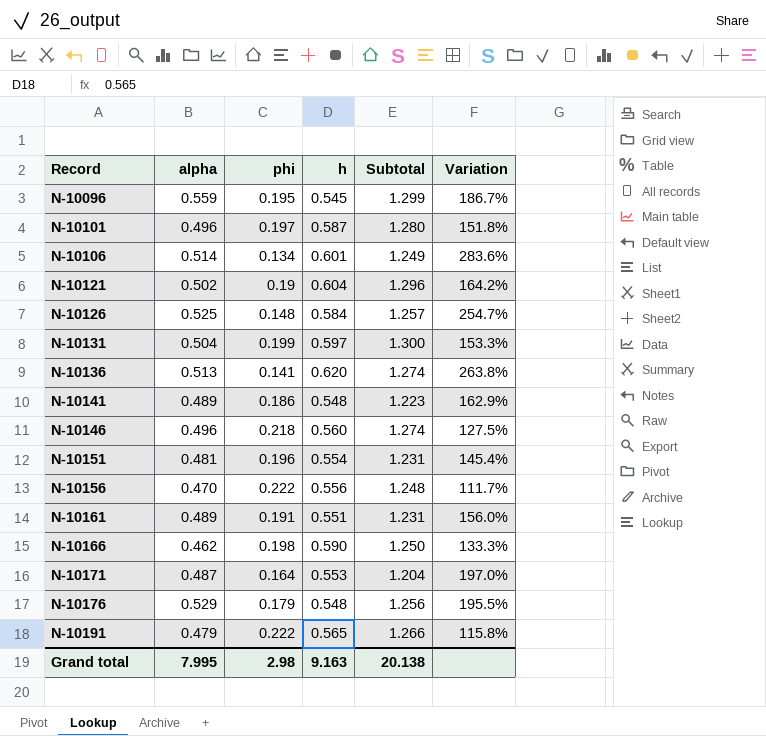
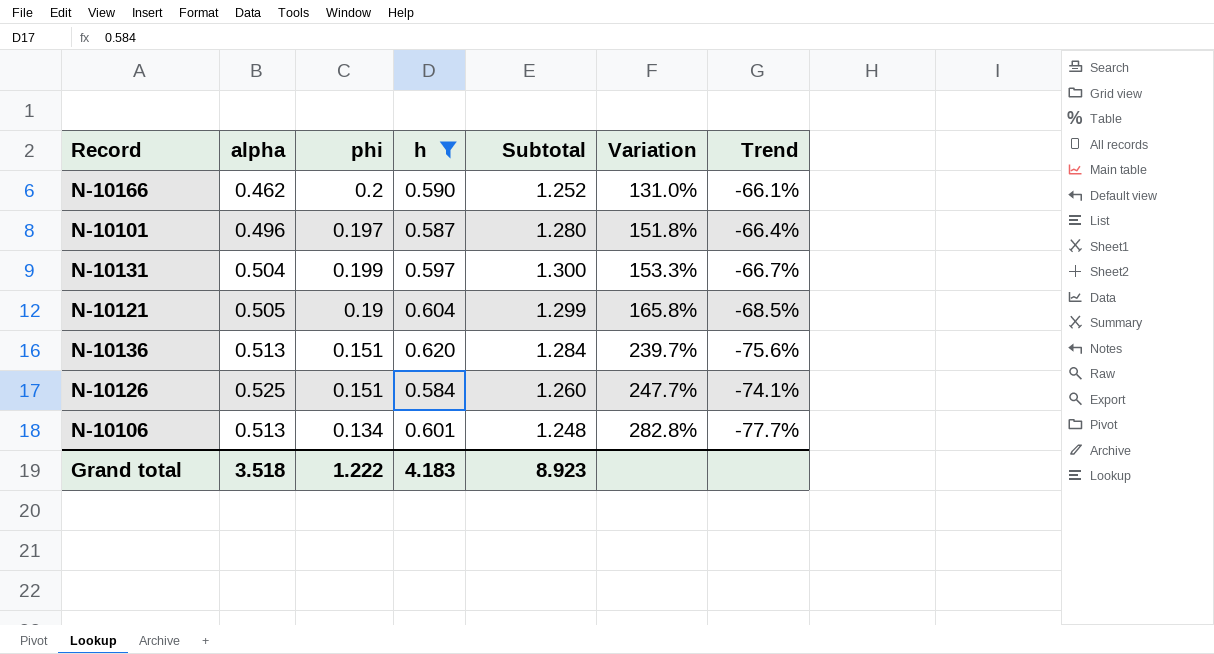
filter: none -> h >= 0.584
row order: Record ascending -> Variation ascending
column Trend | formula: none -> ([phi] - [h]) / [h]
N-10166 | phi: 0.198 -> 0.2
N-10166 | Subtotal: 1.250 -> 1.252
N-10166 | Variation: 133.3% -> 131.0%
N-10121 | alpha: 0.502 -> 0.505
N-10121 | Subtotal: 1.296 -> 1.299
N-10121 | Variation: 164.2% -> 165.8%
N-10136 | phi: 0.141 -> 0.151
N-10136 | Subtotal: 1.274 -> 1.284
N-10136 | Variation: 263.8% -> 239.7%
N-10126 | phi: 0.148 -> 0.151
N-10126 | Subtotal: 1.257 -> 1.260
N-10126 | Variation: 254.7% -> 247.7%
N-10106 | alpha: 0.514 -> 0.513
N-10106 | Subtotal: 1.249 -> 1.248
N-10106 | Variation: 283.6% -> 282.8%
Grand total | alpha: 7.995 -> 3.518
Grand total | phi: 2.98 -> 1.222
Grand total | h: 9.163 -> 4.183
Grand total | Subtotal: 20.138 -> 8.923

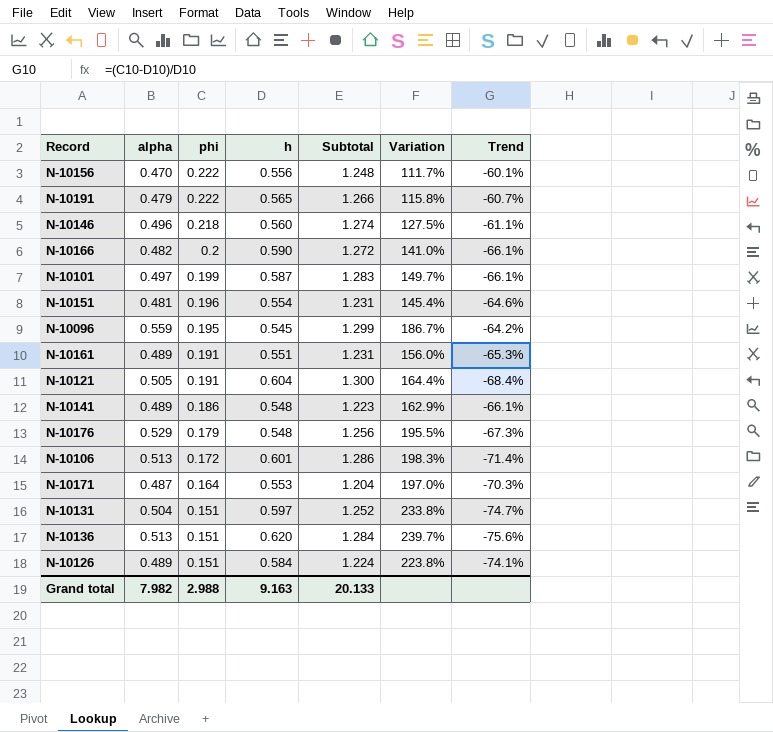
filter: h >= 0.584 -> none
row order: Variation ascending -> phi descending
N-10166 | alpha: 0.462 -> 0.482
N-10166 | Subtotal: 1.252 -> 1.272
N-10166 | Variation: 131.0% -> 141.0%
N-10101 | alpha: 0.496 -> 0.497
N-10101 | phi: 0.197 -> 0.199
N-10101 | Subtotal: 1.280 -> 1.283
N-10101 | Variation: 151.8% -> 149.7%
N-10101 | Trend: -66.4% -> -66.1%
N-10121 | phi: 0.19 -> 0.191
N-10121 | Subtotal: 1.299 -> 1.300
N-10121 | Variation: 165.8% -> 164.4%
N-10121 | Trend: -68.5% -> -68.4%
N-10106 | phi: 0.134 -> 0.172
N-10106 | Subtotal: 1.248 -> 1.286
N-10106 | Variation: 282.8% -> 198.3%
N-10106 | Trend: -77.7% -> -71.4%
N-10131 | phi: 0.199 -> 0.151
N-10131 | Subtotal: 1.300 -> 1.252
N-10131 | Variation: 153.3% -> 233.8%
N-10131 | Trend: -66.7% -> -74.7%
N-10126 | alpha: 0.525 -> 0.489
N-10126 | Subtotal: 1.260 -> 1.224
N-10126 | Variation: 247.7% -> 223.8%
Grand total | alpha: 3.518 -> 7.982
Grand total | phi: 1.222 -> 2.988
Grand total | h: 4.183 -> 9.163
Grand total | Subtotal: 8.923 -> 20.133

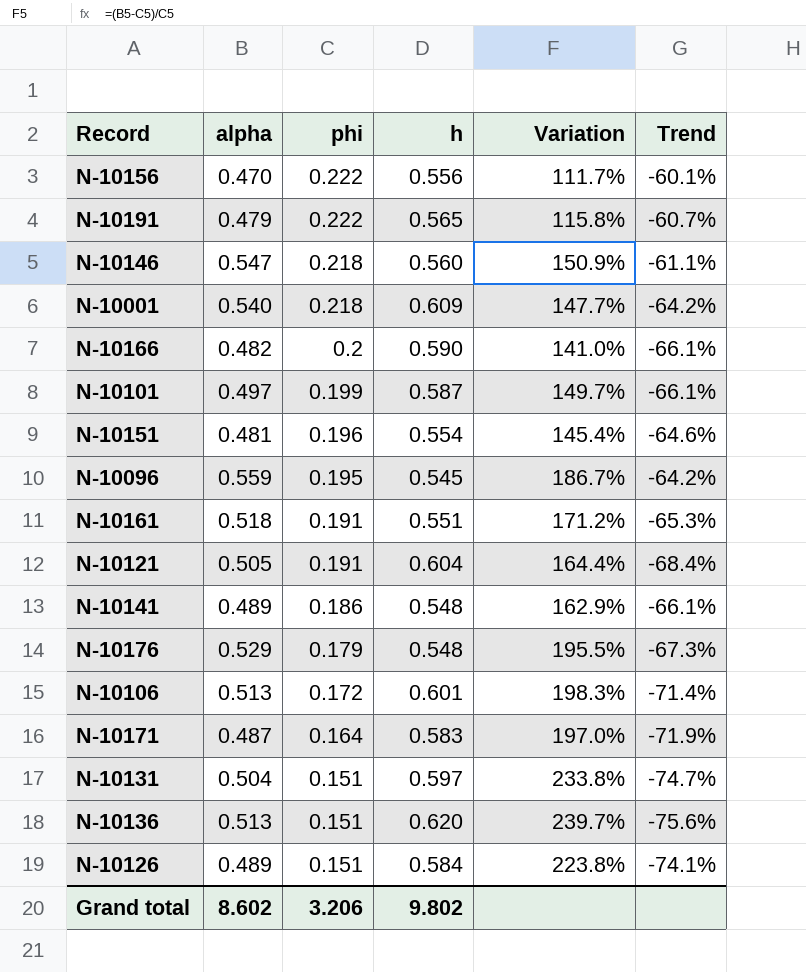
column Subtotal | formula: [alpha] + [phi] + [h] -> none
N-10146 | alpha: 0.496 -> 0.547
N-10146 | Variation: 127.5% -> 150.9%
row N-10001: none -> 0.540 | 0.218 | 0.609 | 147.7% | -64.2%
N-10161 | alpha: 0.489 -> 0.518
N-10161 | Variation: 156.0% -> 171.2%
N-10171 | h: 0.553 -> 0.583
N-10171 | Trend: -70.3% -> -71.9%
Grand total | alpha: 7.982 -> 8.602
Grand total | phi: 2.988 -> 3.206
Grand total | h: 9.163 -> 9.802

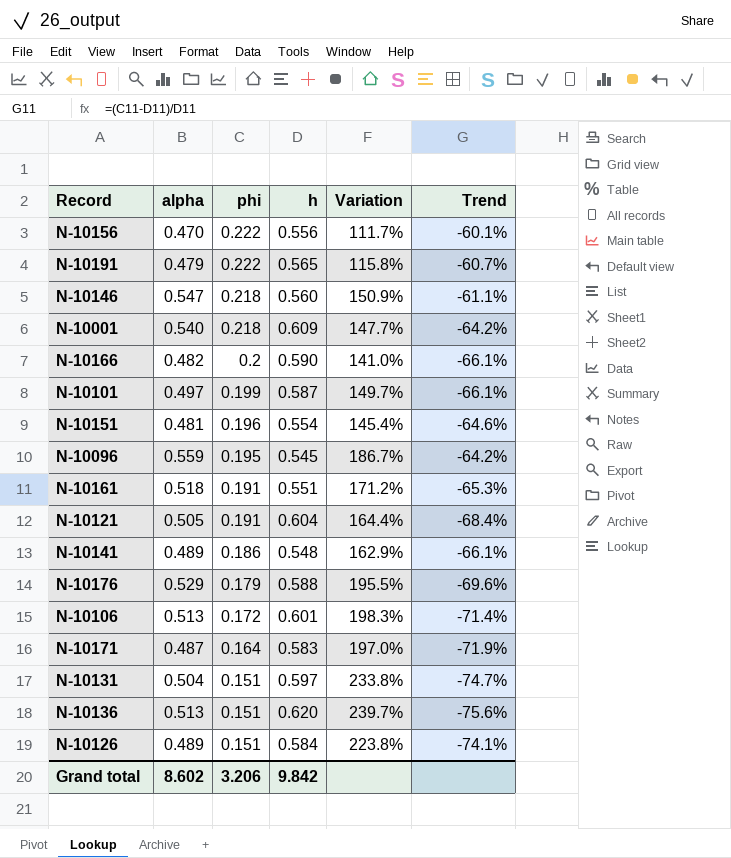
N-10176 | h: 0.548 -> 0.588
N-10176 | Trend: -67.3% -> -69.6%
Grand total | h: 9.802 -> 9.842

